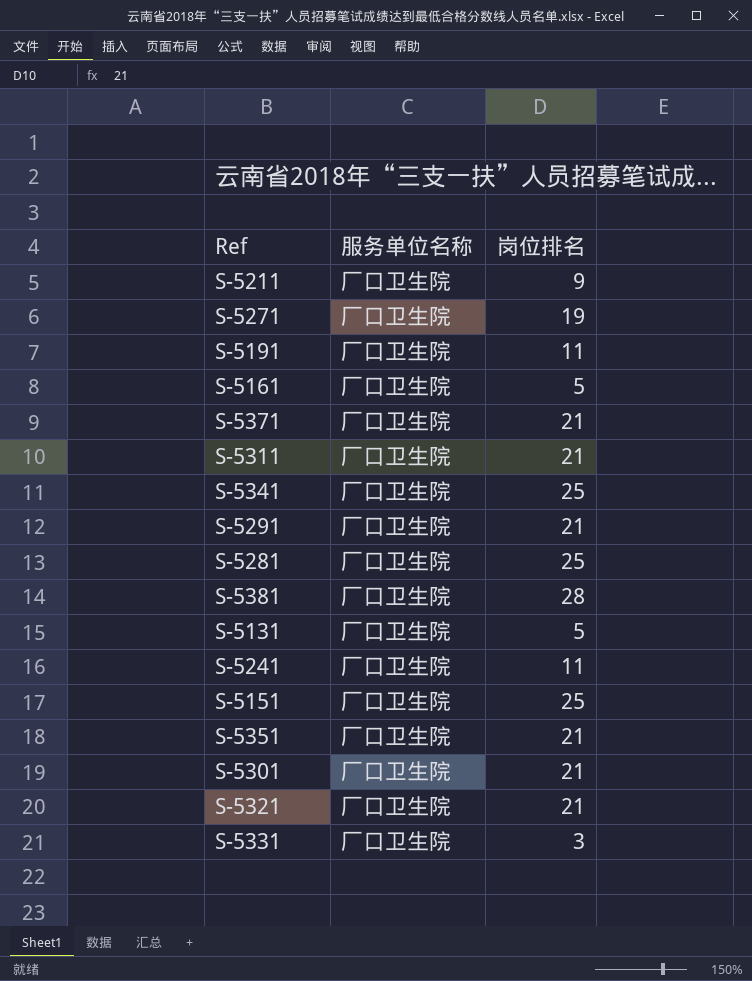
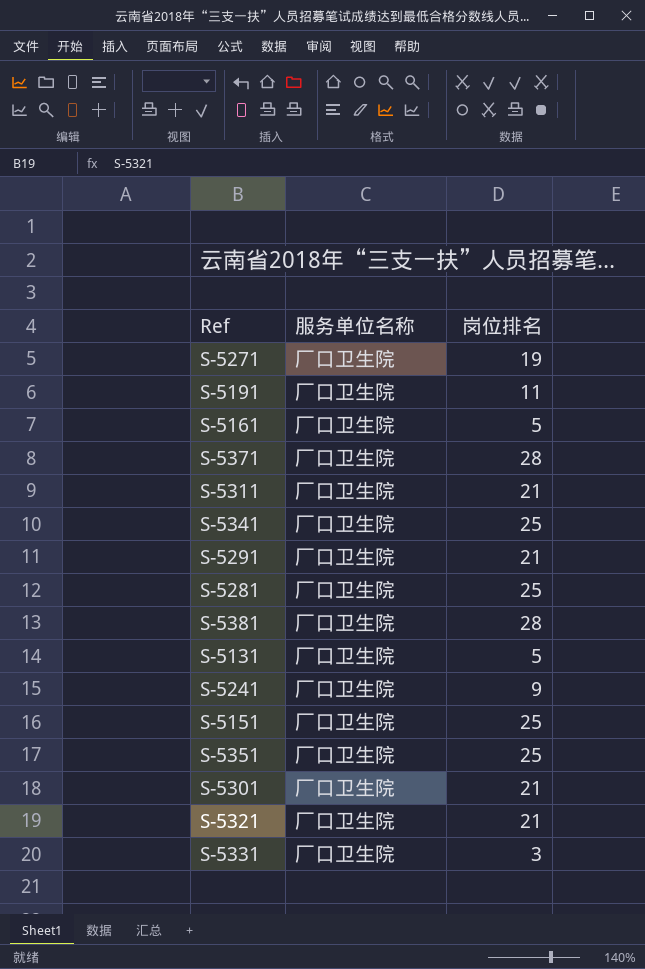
row S-5211: 厂口卫生院 | 9 -> none
S-5371 | 岗位排名: 21 -> 28
S-5241 | 岗位排名: 11 -> 9
S-5351 | 岗位排名: 21 -> 25

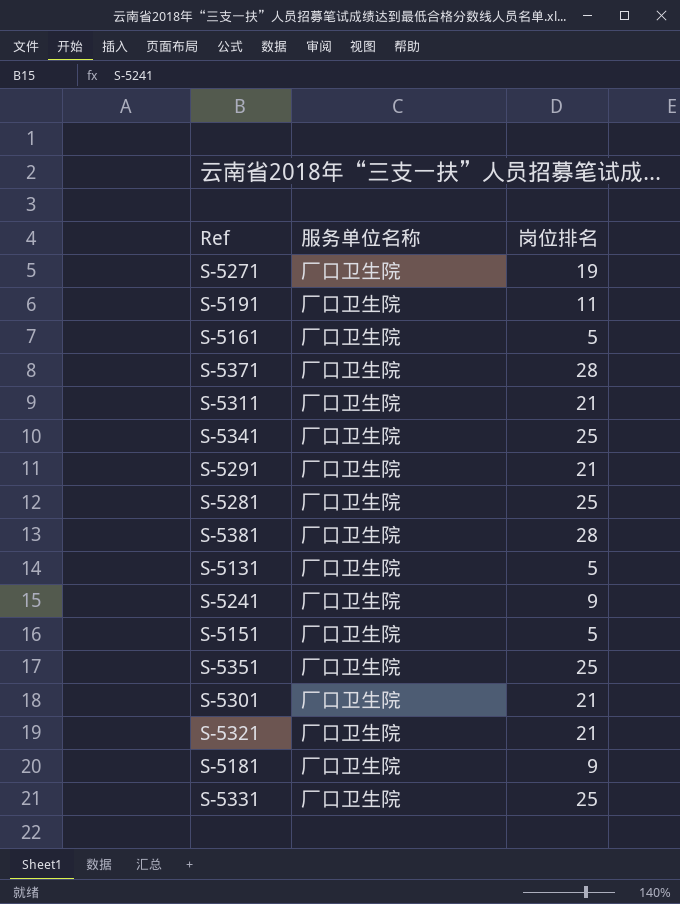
S-5151 | 岗位排名: 25 -> 5
row S-5181: none -> 厂口卫生院 | 9
S-5331 | 岗位排名: 3 -> 25

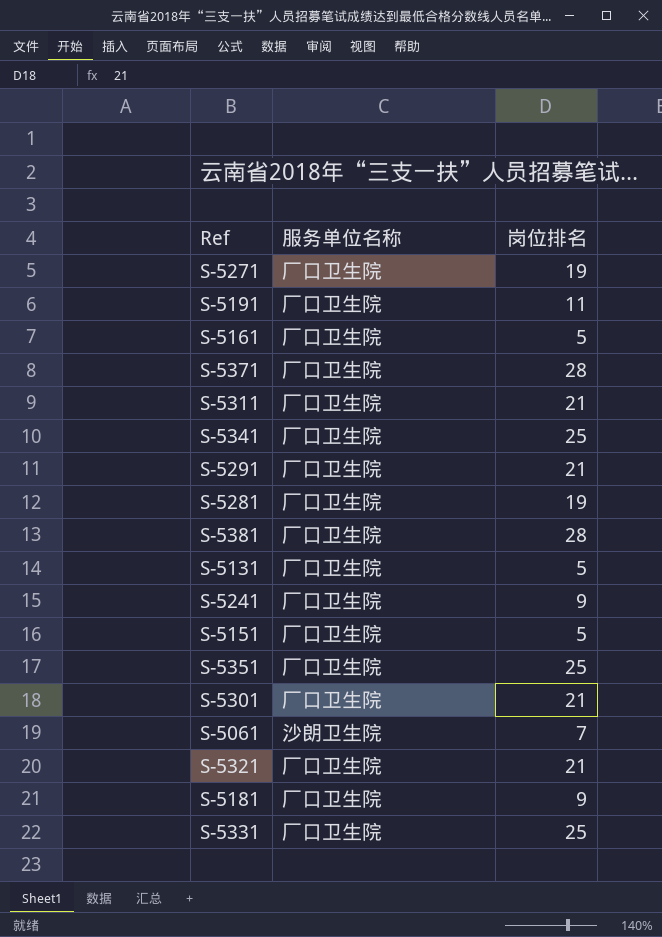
S-5281 | 岗位排名: 25 -> 19
row S-5061: none -> 沙朗卫生院 | 7

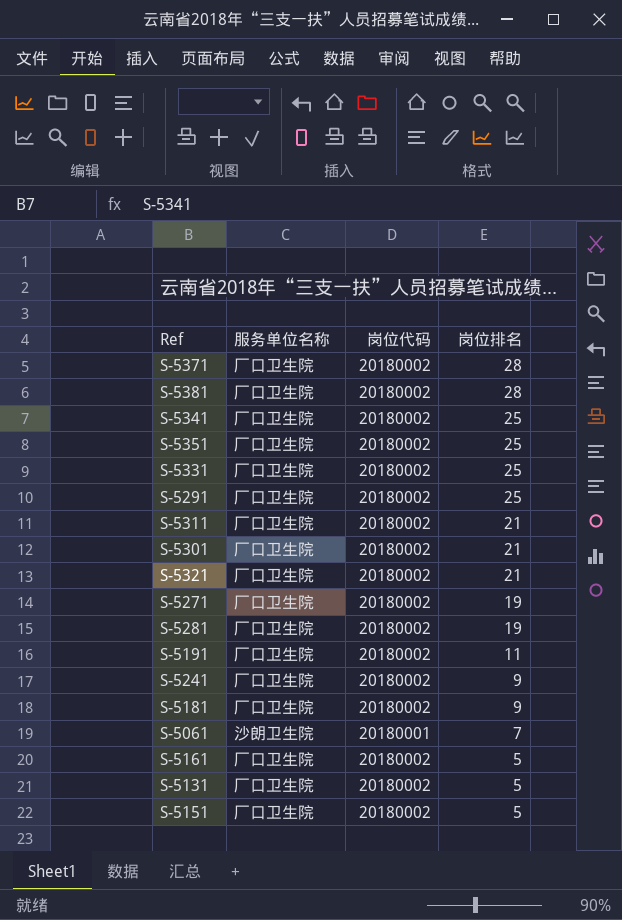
row order: none -> 岗位排名 descending
column 岗位代码 | position: none -> 3
S-5291 | 岗位排名: 21 -> 25

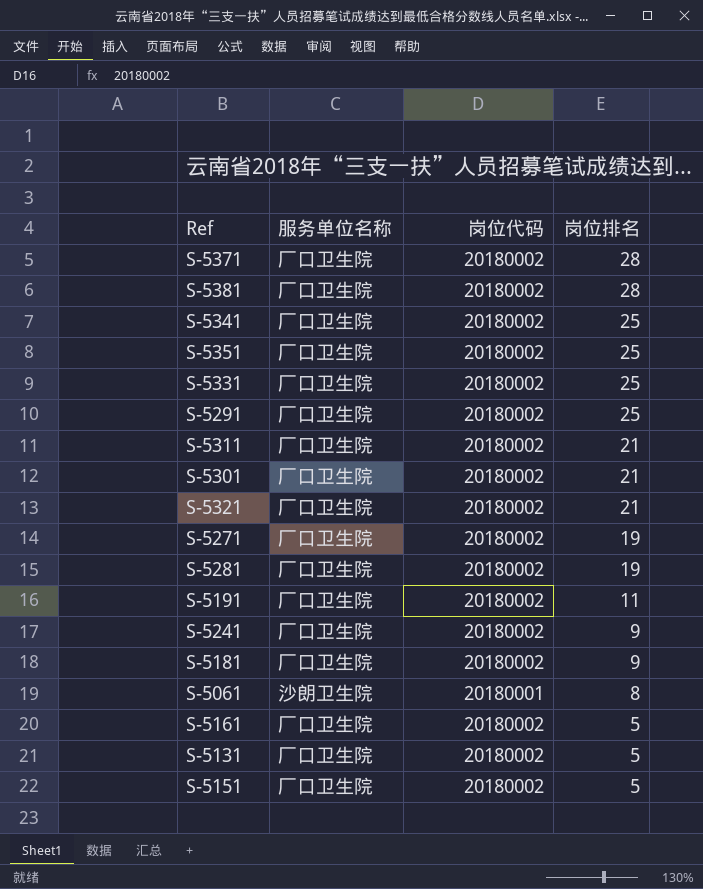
S-5061 | 岗位排名: 7 -> 8

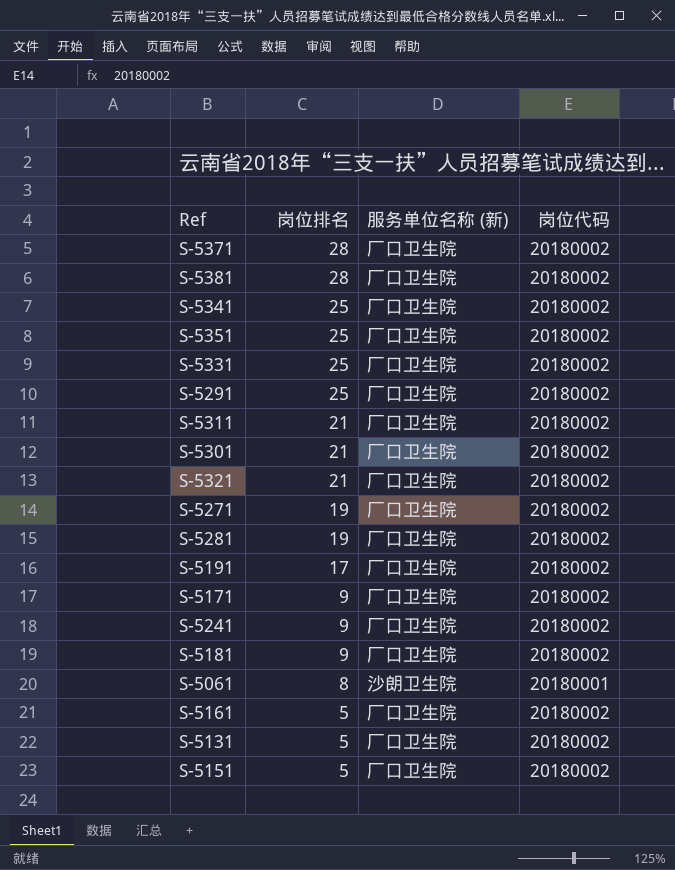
column 岗位排名 | position: 4 -> 2
column name: 服务单位名称 -> 服务单位名称 (新)
S-5191 | 岗位排名: 11 -> 17
row S-5171: none -> 9 | 厂口卫生院 | 20180002

